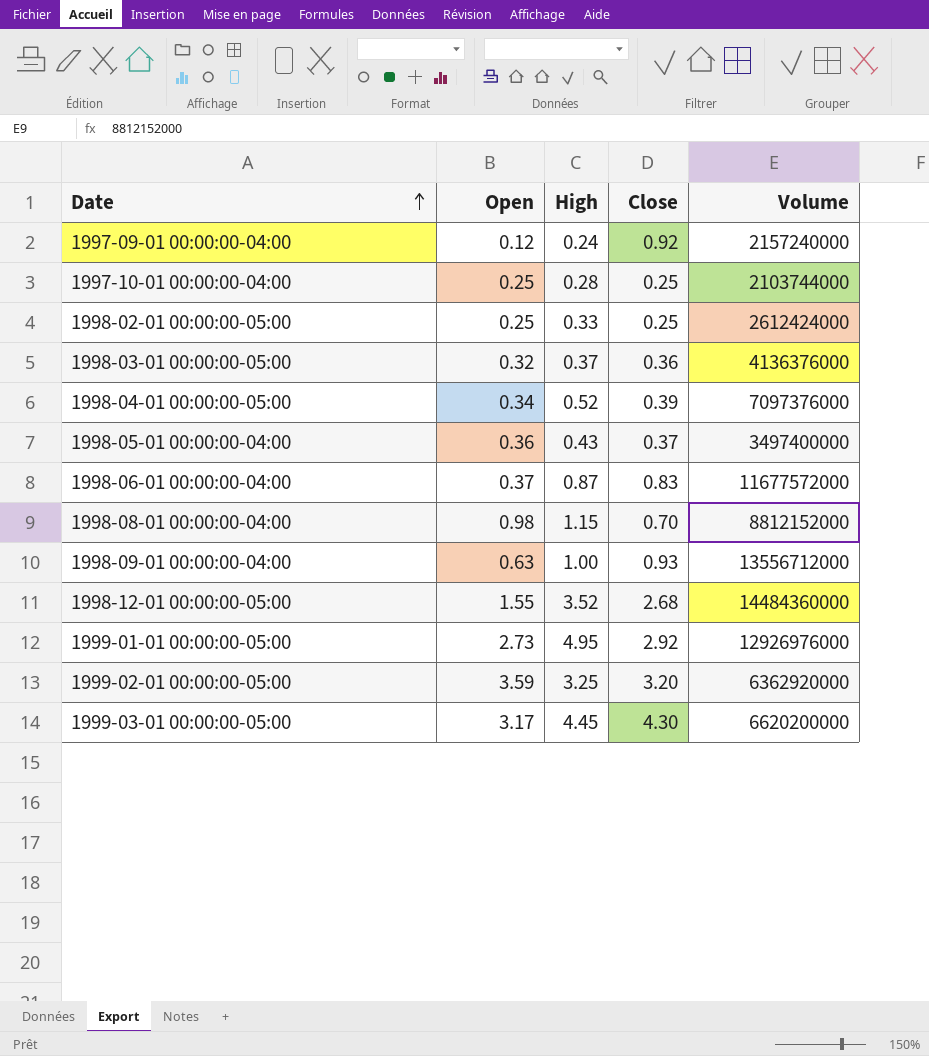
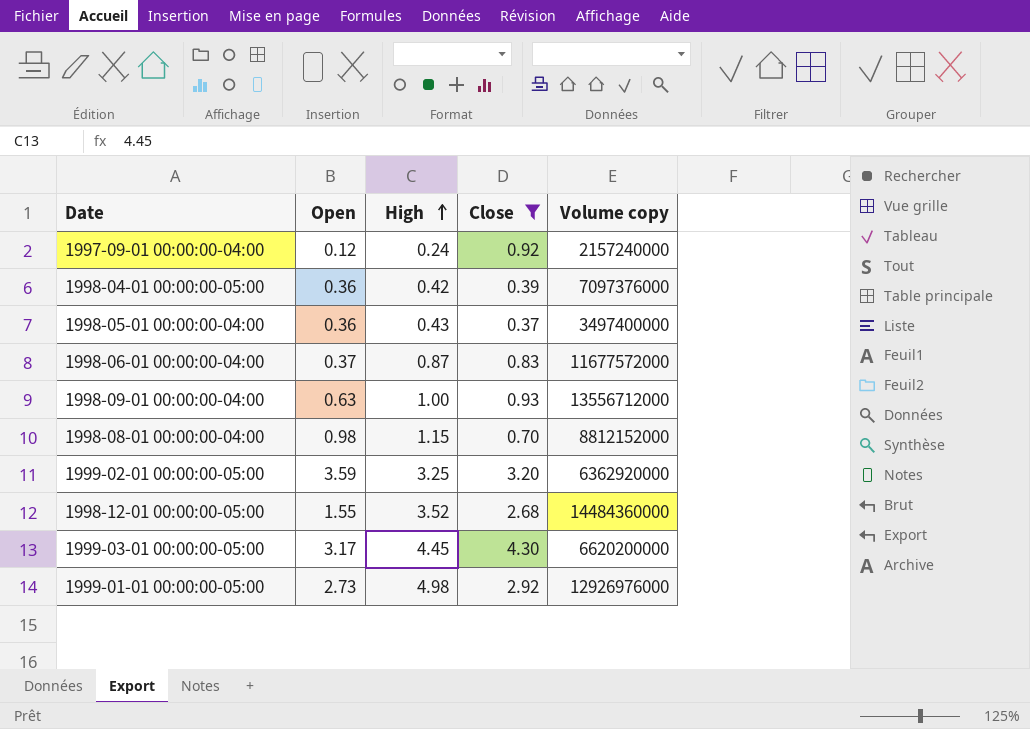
filter: none -> Close >= 0.37
row order: Date ascending -> High ascending
column name: Volume -> Volume copy
1998-04-01 00:00:00-05:00 | Open: 0.34 -> 0.36
1998-04-01 00:00:00-05:00 | High: 0.52 -> 0.42
1999-01-01 00:00:00-05:00 | High: 4.95 -> 4.98

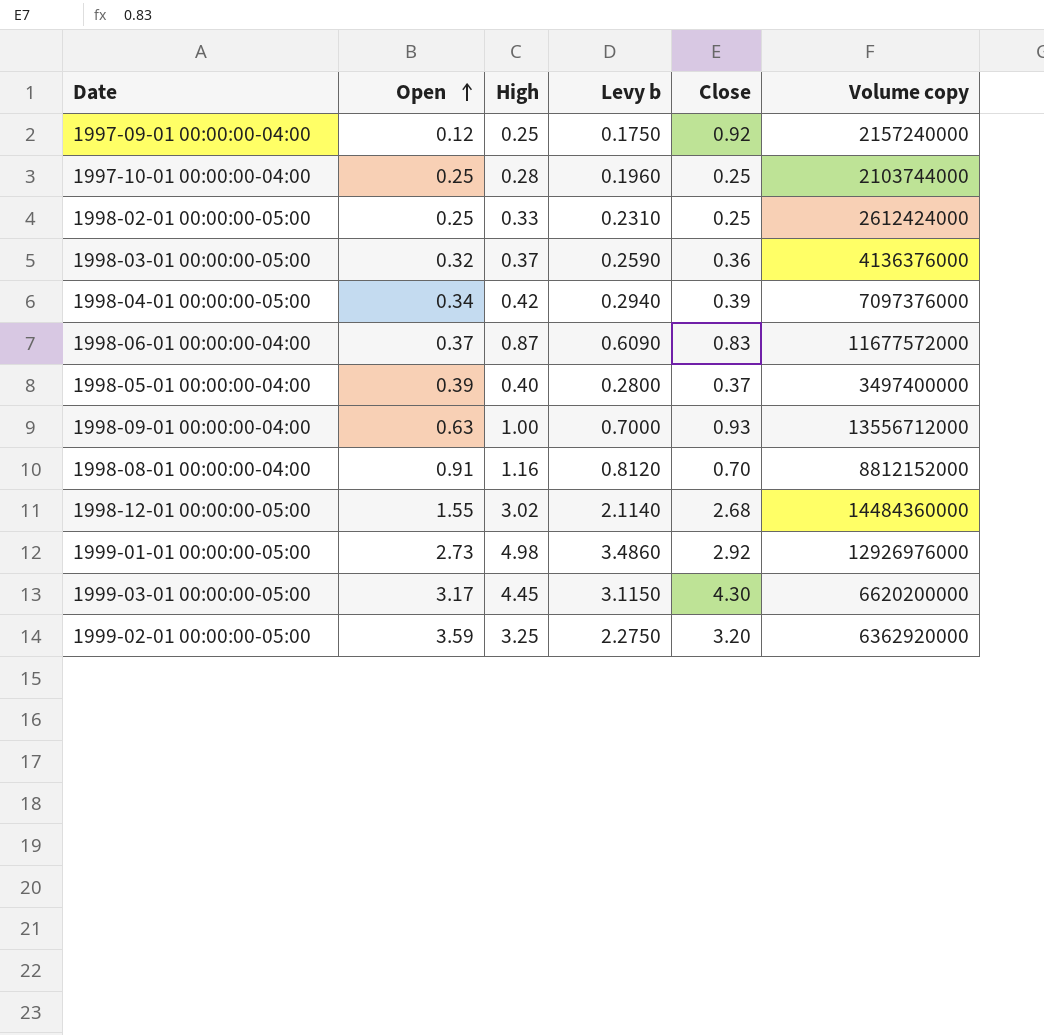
filter: Close >= 0.37 -> none
row order: High ascending -> Open ascending
column Levy b | formula: none -> [High] * 0.7
1997-09-01 00:00:00-04:00 | High: 0.24 -> 0.25
1998-04-01 00:00:00-05:00 | Open: 0.36 -> 0.34
1998-05-01 00:00:00-04:00 | Open: 0.36 -> 0.39
1998-05-01 00:00:00-04:00 | High: 0.43 -> 0.40
1998-08-01 00:00:00-04:00 | Open: 0.98 -> 0.91
1998-08-01 00:00:00-04:00 | High: 1.15 -> 1.16
1998-12-01 00:00:00-05:00 | High: 3.52 -> 3.02

